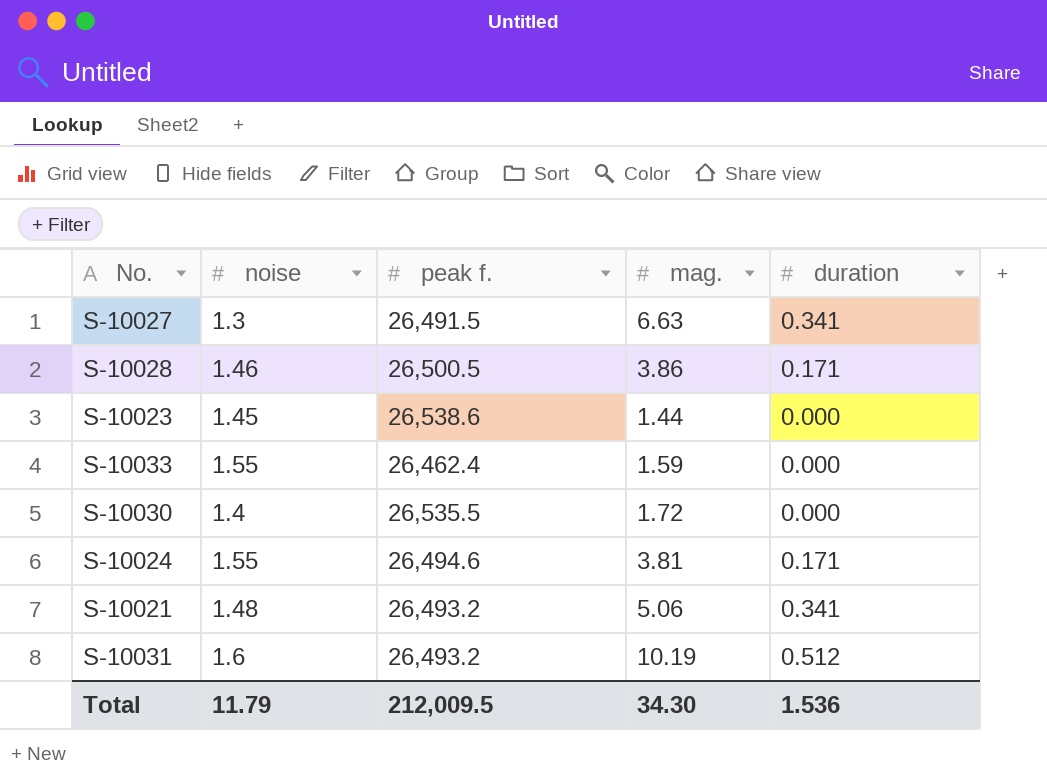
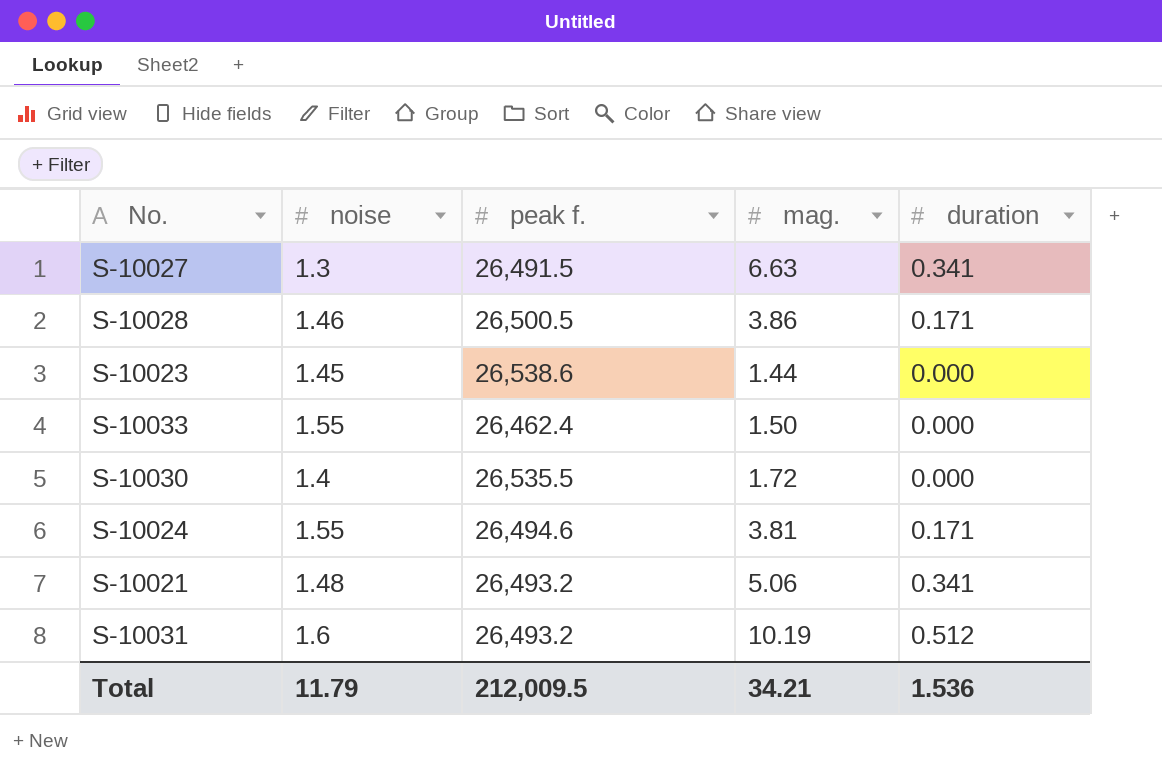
S-10033 | mag.: 1.59 -> 1.50
Total | mag.: 34.30 -> 34.21

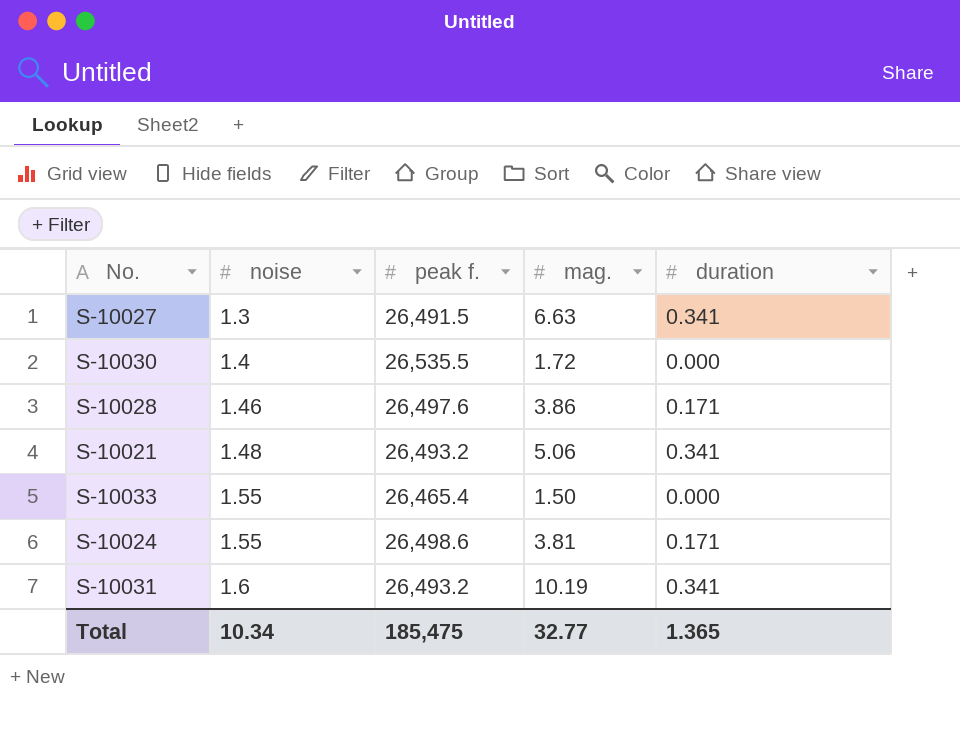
row order: none -> noise ascending
row S-10023: 1.45 | 26,538.6 | 1.44 | 0.000 -> none
S-10028 | peak f.: 26,500.5 -> 26,497.6
S-10033 | peak f.: 26,462.4 -> 26,465.4
S-10024 | peak f.: 26,494.6 -> 26,498.6
S-10031 | duration: 0.512 -> 0.341
Total | noise: 11.79 -> 10.34
Total | peak f.: 212,009.5 -> 185,475
Total | mag.: 34.21 -> 32.77
Total | duration: 1.536 -> 1.365

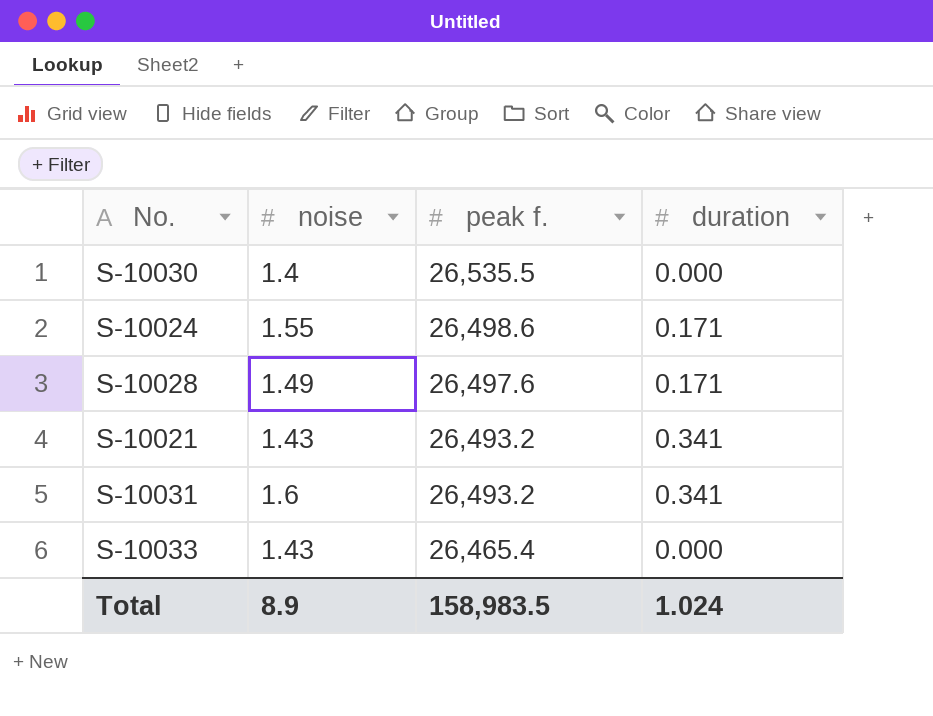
row order: noise ascending -> peak f. descending
column mag. | position: 4 -> none
row S-10027: 1.3 | 26,491.5 | 6.63 | 0.341 -> none
S-10028 | noise: 1.46 -> 1.49
S-10021 | noise: 1.48 -> 1.43
S-10033 | noise: 1.55 -> 1.43
Total | noise: 10.34 -> 8.9
Total | peak f.: 185,475 -> 158,983.5
Total | duration: 1.365 -> 1.024

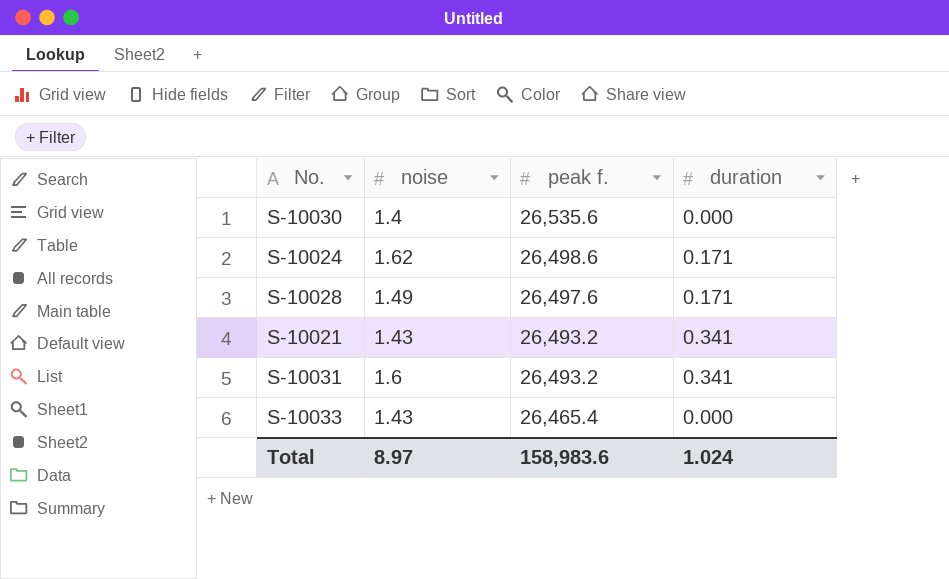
S-10030 | peak f.: 26,535.5 -> 26,535.6
S-10024 | noise: 1.55 -> 1.62
Total | noise: 8.9 -> 8.97
Total | peak f.: 158,983.5 -> 158,983.6

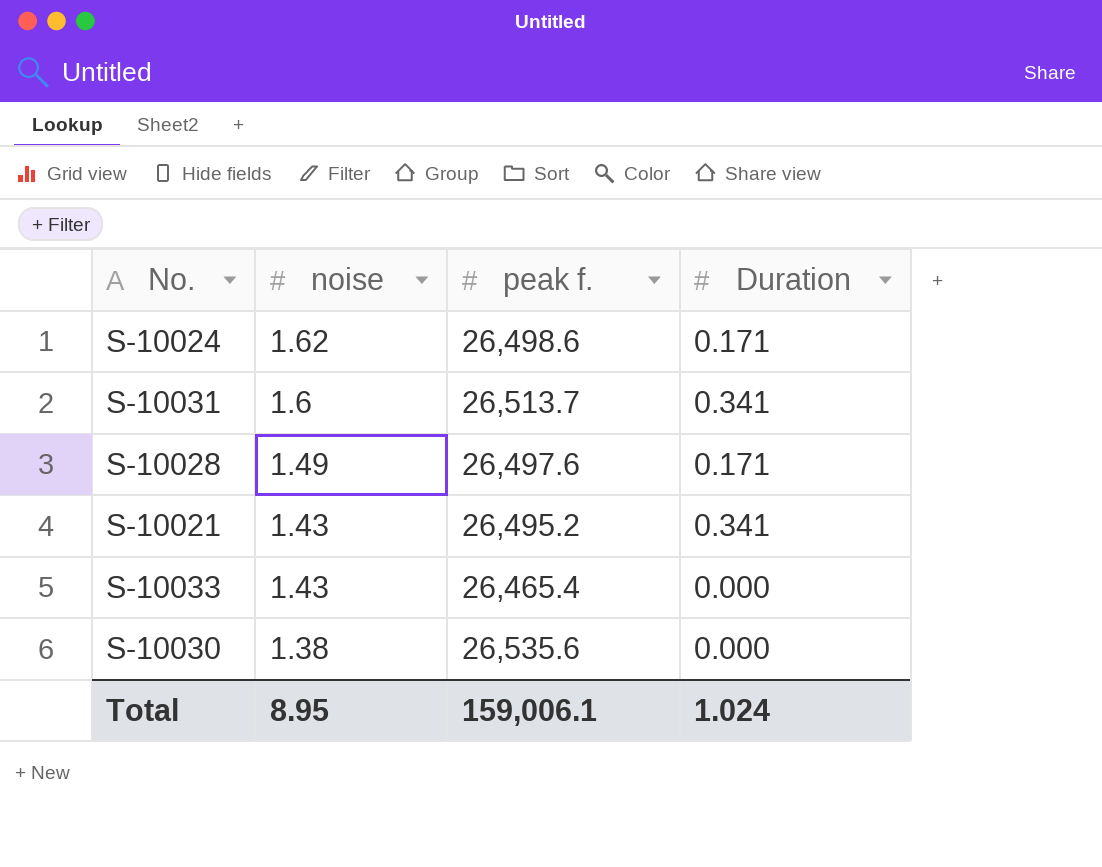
row order: peak f. descending -> noise descending
column name: duration -> Duration
S-10031 | peak f.: 26,493.2 -> 26,513.7
S-10021 | peak f.: 26,493.2 -> 26,495.2
S-10030 | noise: 1.4 -> 1.38
Total | noise: 8.97 -> 8.95
Total | peak f.: 158,983.6 -> 159,006.1

